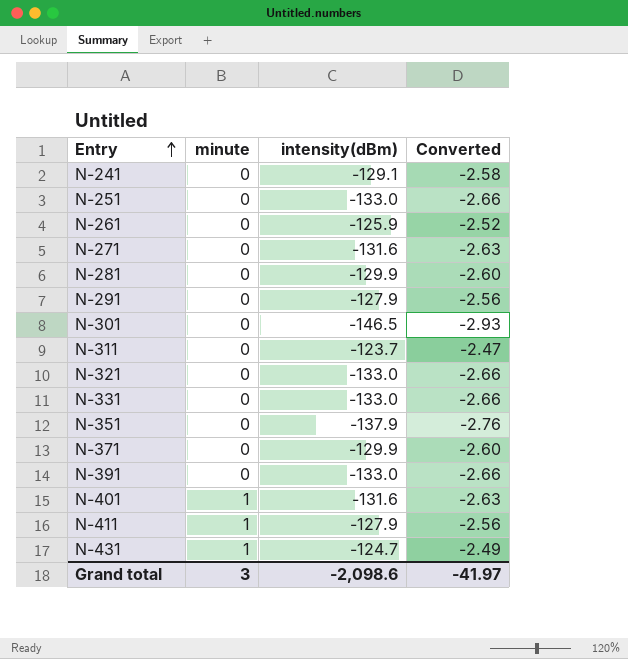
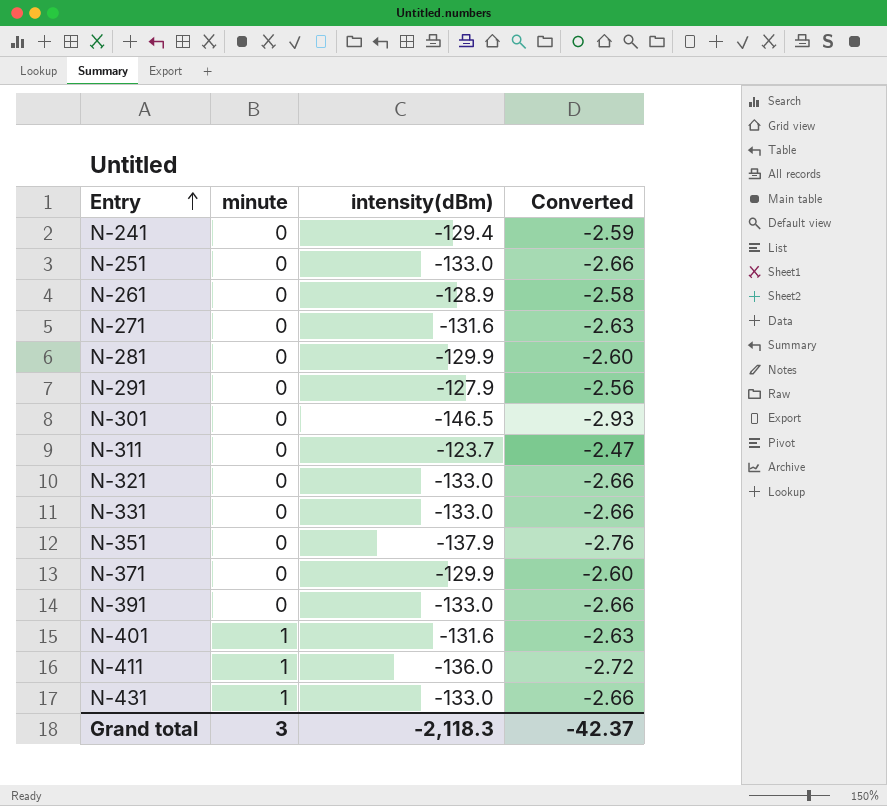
N-241 | intensity(dBm): -129.1 -> -129.4
N-241 | Converted: -2.58 -> -2.59
N-261 | intensity(dBm): -125.9 -> -128.9
N-261 | Converted: -2.52 -> -2.58
N-411 | intensity(dBm): -127.9 -> -136.0
N-411 | Converted: -2.56 -> -2.72
N-431 | intensity(dBm): -124.7 -> -133.0
N-431 | Converted: -2.49 -> -2.66
Grand total | intensity(dBm): -2,098.6 -> -2,118.3
Grand total | Converted: -41.97 -> -42.37

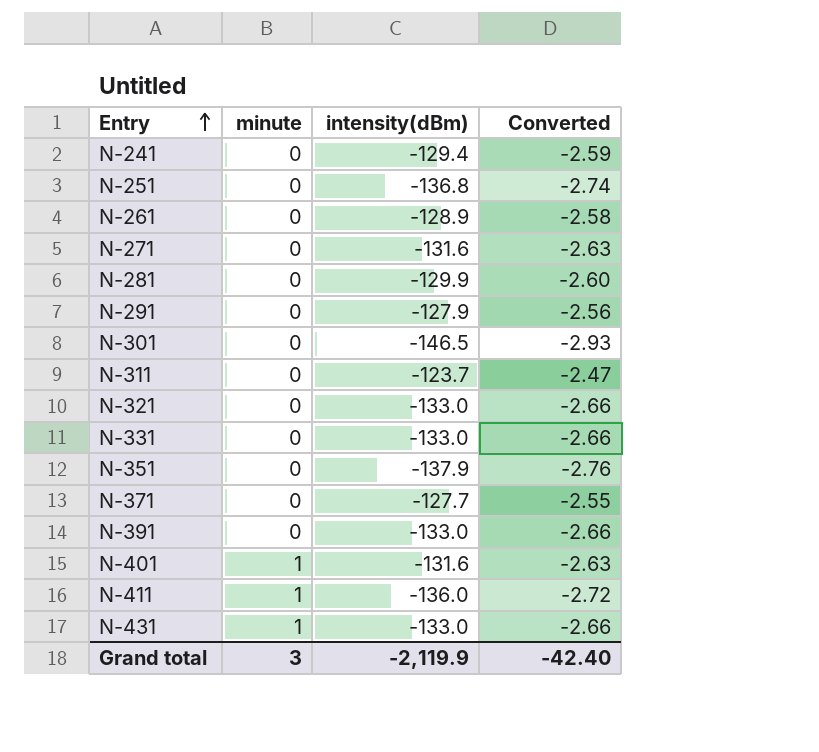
N-251 | intensity(dBm): -133.0 -> -136.8
N-251 | Converted: -2.66 -> -2.74
N-371 | intensity(dBm): -129.9 -> -127.7
N-371 | Converted: -2.60 -> -2.55
Grand total | intensity(dBm): -2,118.3 -> -2,119.9
Grand total | Converted: -42.37 -> -42.40

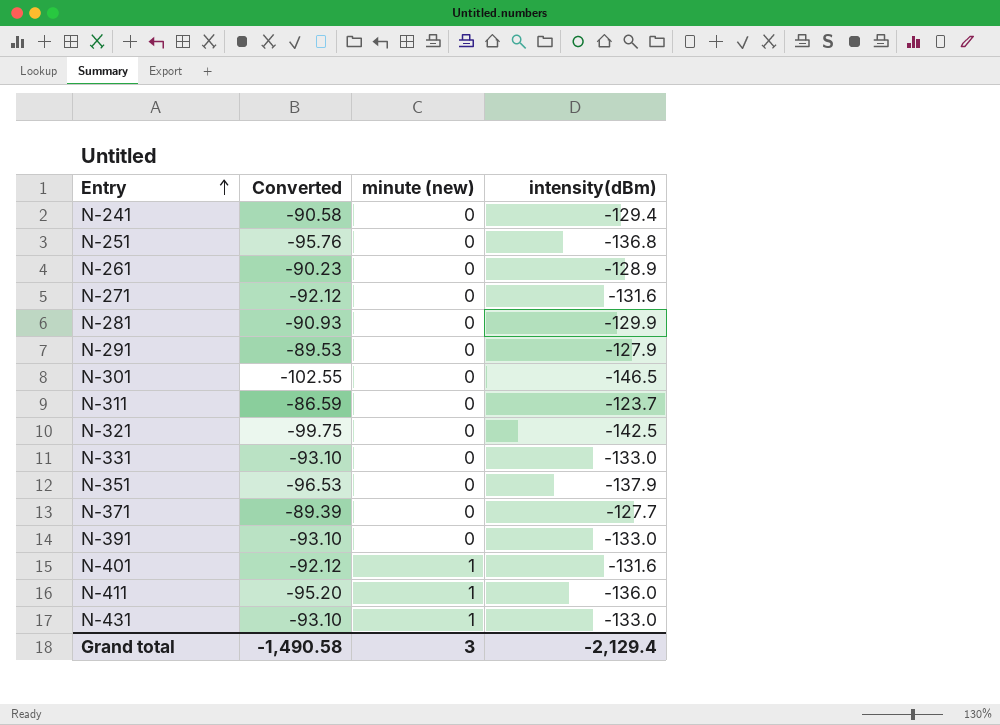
column Converted | formula: [intensity(dBm)] * 0.02 -> [intensity(dBm)] * 0.7
column Converted | position: 4 -> 2
column name: minute -> minute (new)
N-321 | intensity(dBm): -133.0 -> -142.5
Grand total | Converted: -42.40 -> -1,490.58
Grand total | intensity(dBm): -2,119.9 -> -2,129.4

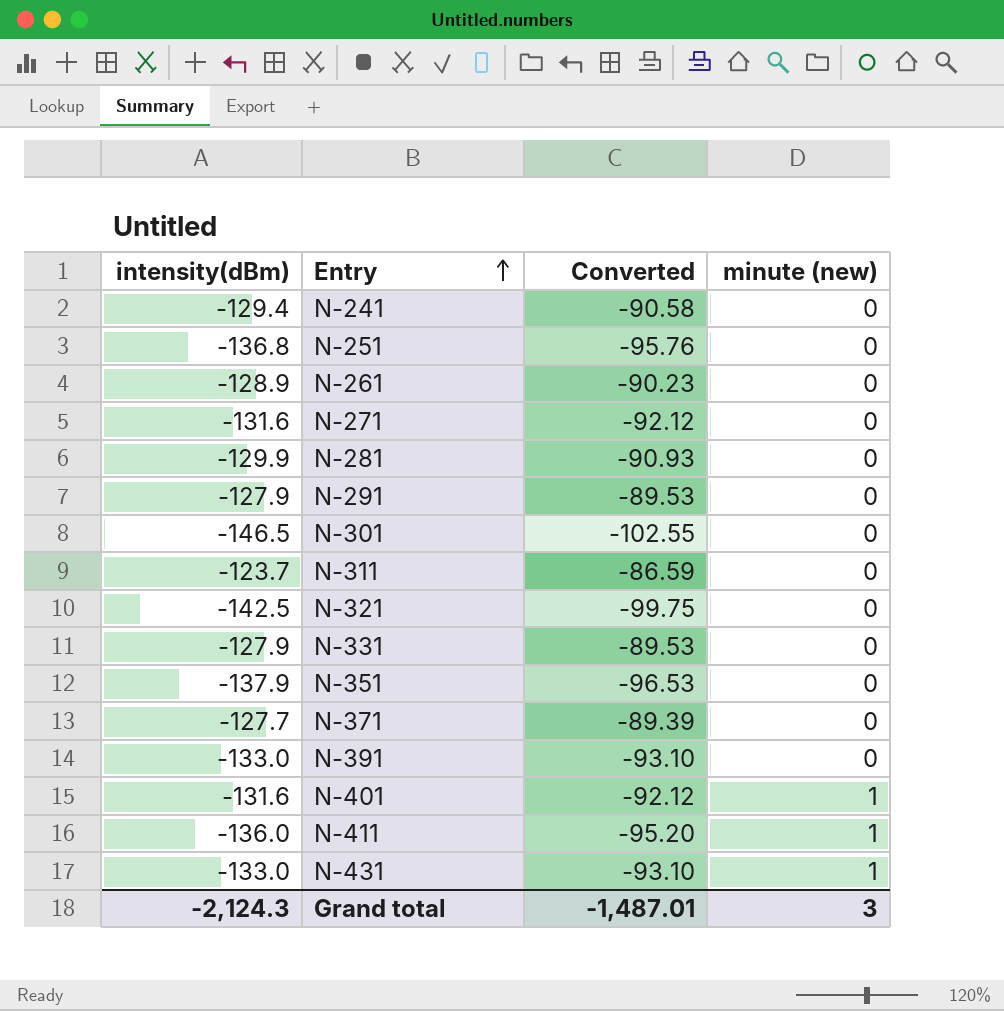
column intensity(dBm) | position: 4 -> 1
N-331 | intensity(dBm): -133.0 -> -127.9
N-331 | Converted: -93.10 -> -89.53
Grand total | intensity(dBm): -2,129.4 -> -2,124.3
Grand total | Converted: -1,490.58 -> -1,487.01

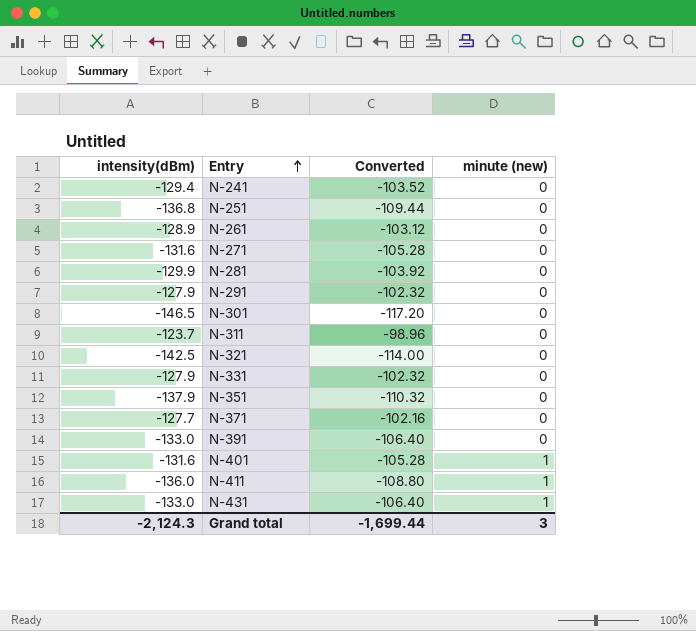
column Converted | formula: [intensity(dBm)] * 0.7 -> [intensity(dBm)] * 0.8
Grand total | Converted: -1,487.01 -> -1,699.44

